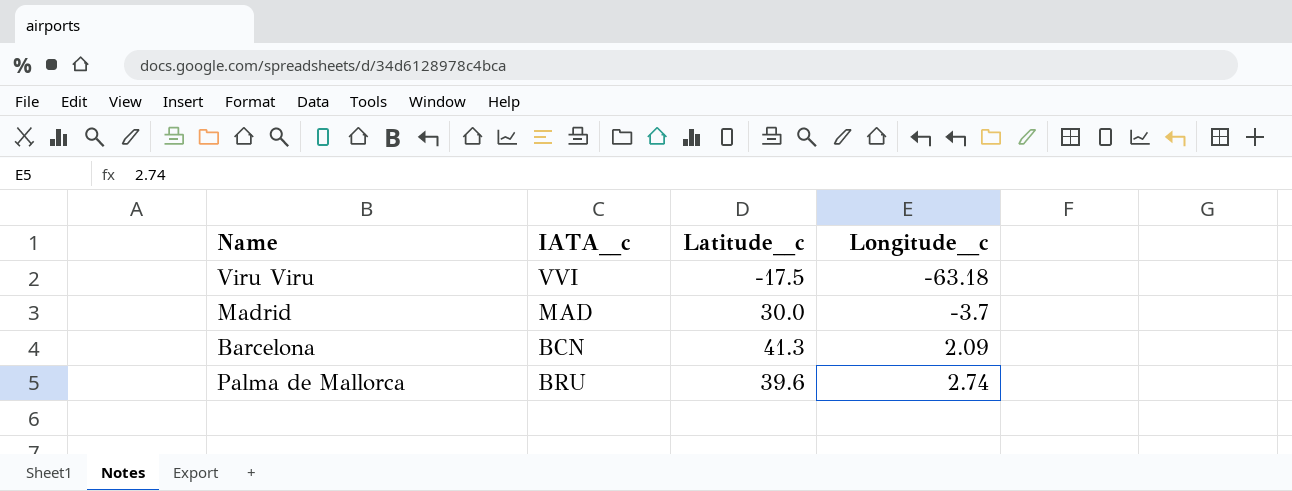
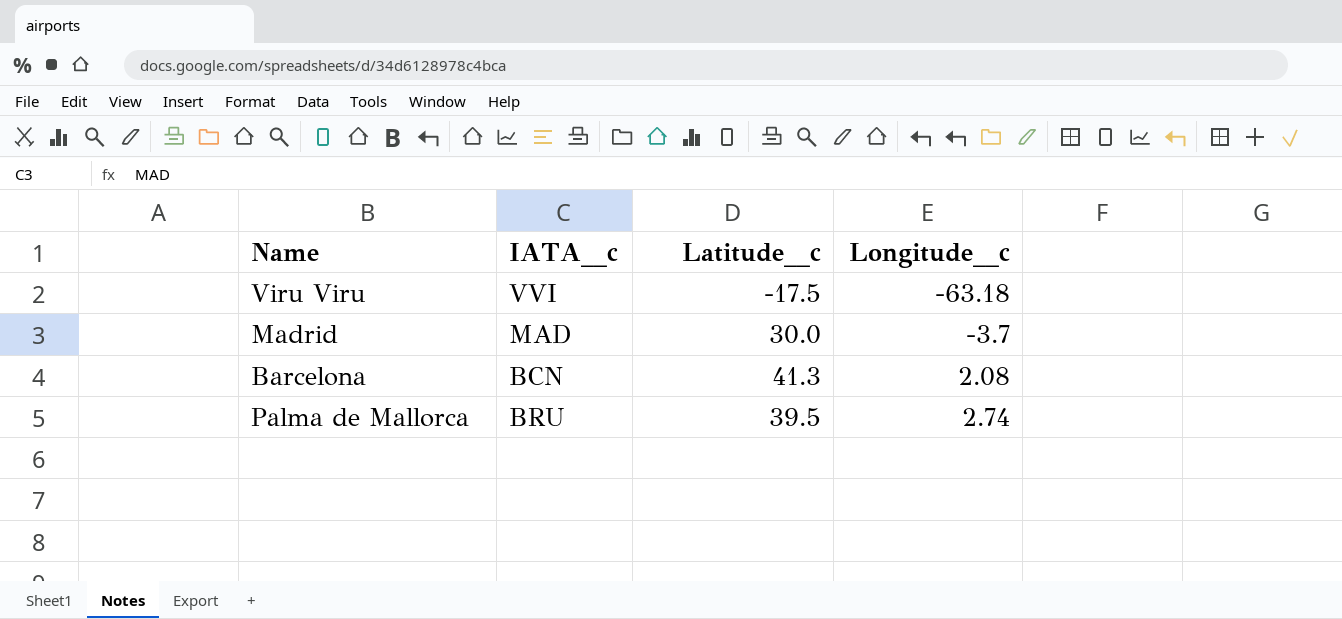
Barcelona | Longitude__c: 2.09 -> 2.08
Palma de Mallorca | Latitude__c: 39.6 -> 39.5

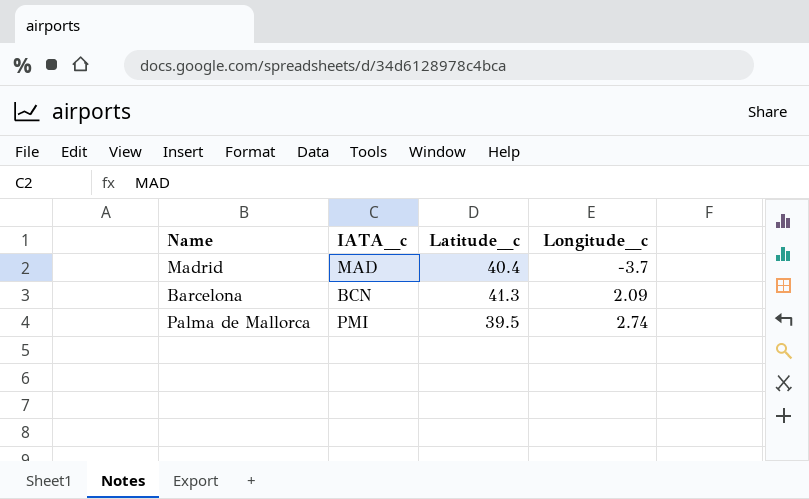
row Viru Viru: VVI | -17.5 | -63.18 -> none
Madrid | Latitude__c: 30.0 -> 40.4
Barcelona | Longitude__c: 2.08 -> 2.09
Palma de Mallorca | IATA__c: BRU -> PMI

